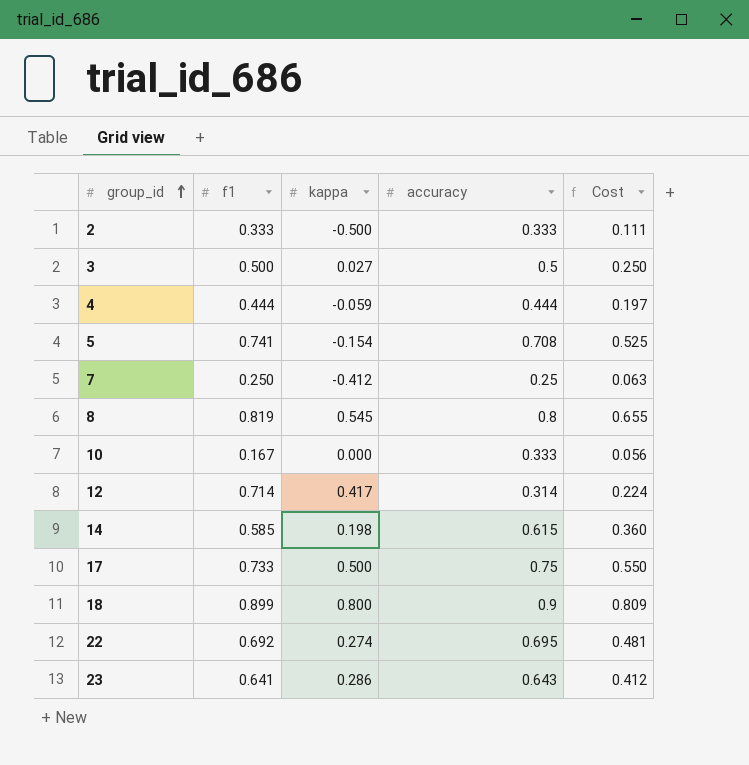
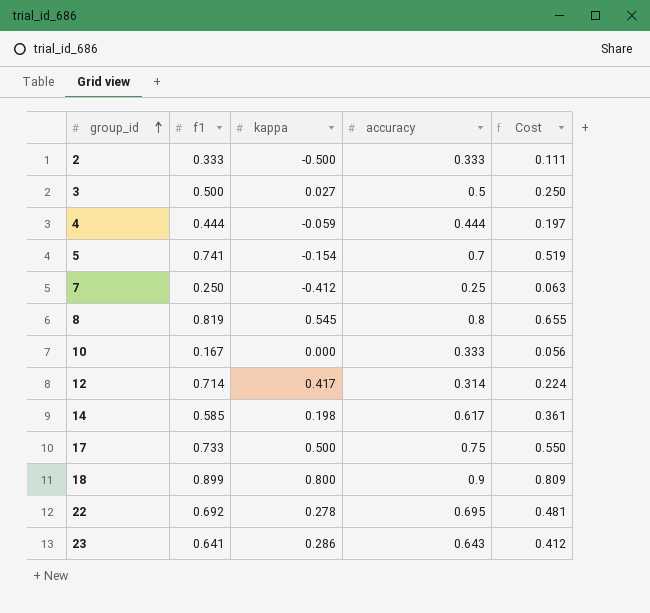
5 | accuracy: 0.708 -> 0.7
5 | Cost: 0.525 -> 0.519
14 | accuracy: 0.615 -> 0.617
14 | Cost: 0.360 -> 0.361
22 | kappa: 0.274 -> 0.278

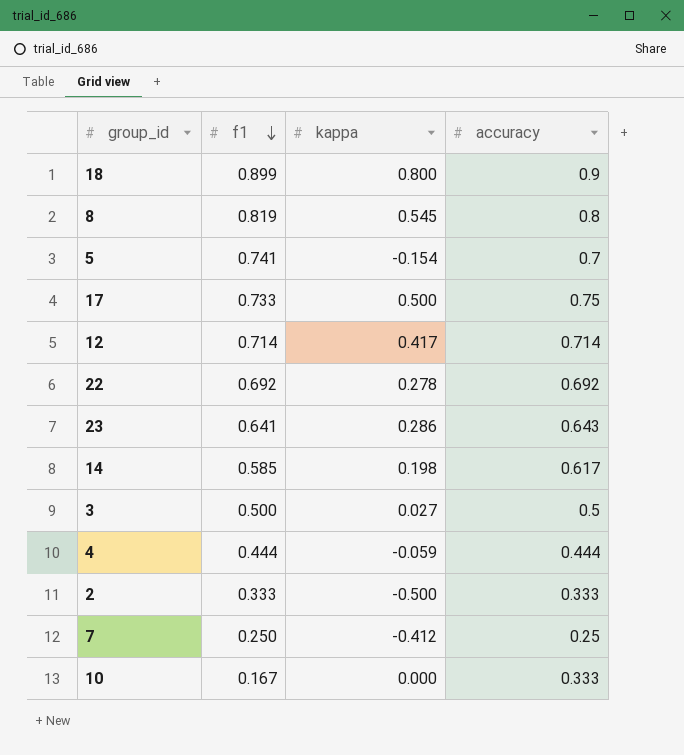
row order: group_id ascending -> f1 descending
column Cost | formula: [f1] * [accuracy] -> none
12 | accuracy: 0.314 -> 0.714
22 | accuracy: 0.695 -> 0.692

